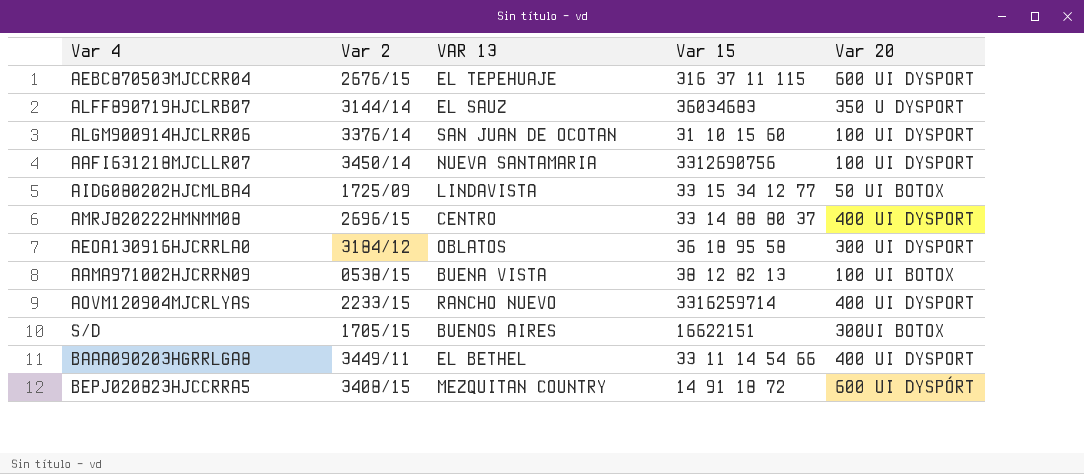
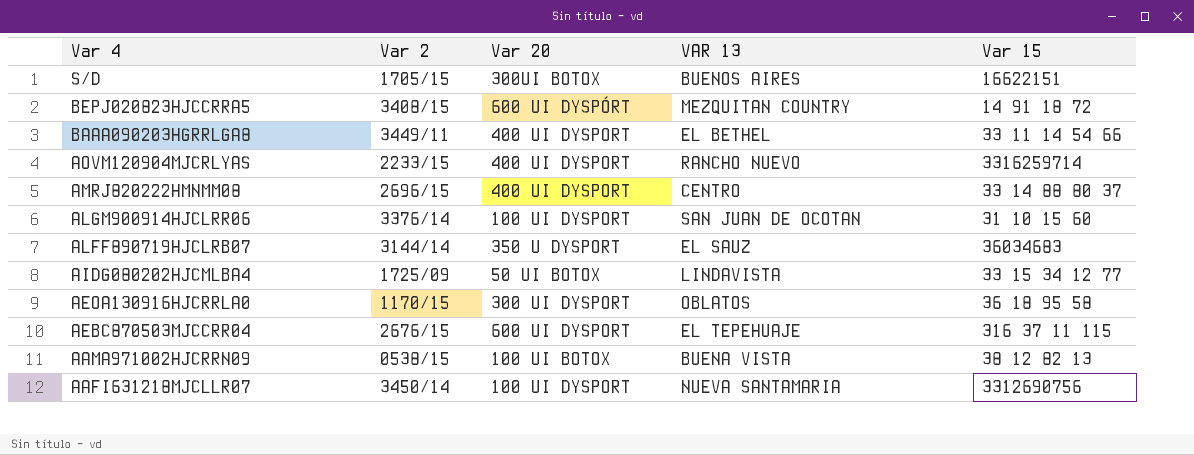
row order: none -> Var 4 descending
column Var 20 | position: 5 -> 3
AEOA130916HJCRRLA0 | Var 2: 3184/12 -> 1170/15

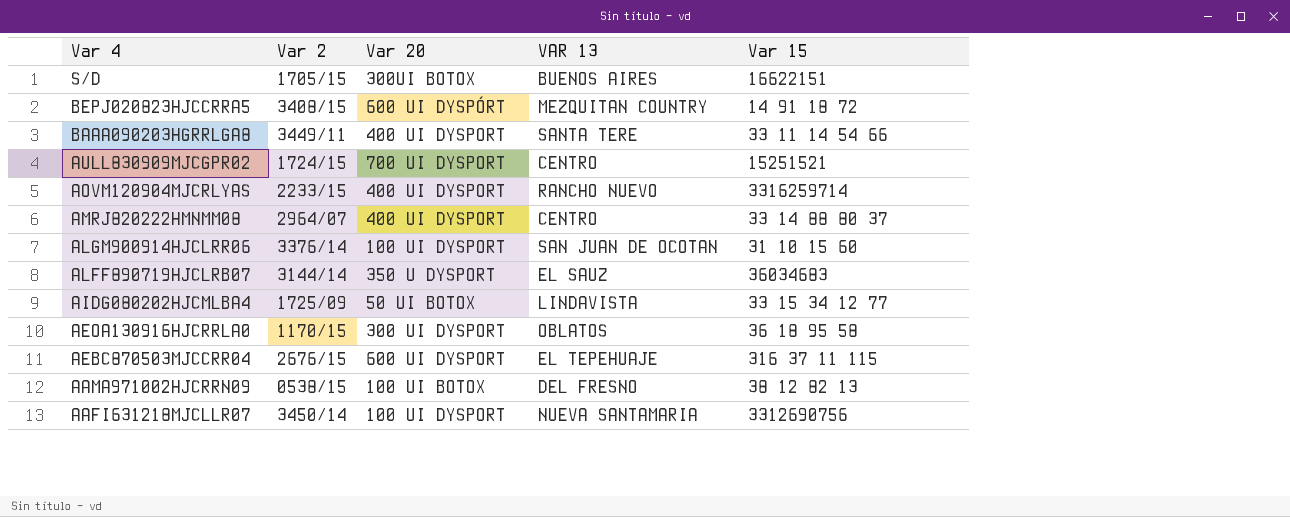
BAAA090203HGRRLGA8 | VAR 13: EL BETHEL -> SANTA TERE
row AULL830909MJCGPR02: none -> 1724/15 | 700 UI DYSPORT | CENTRO | 15251521
AMRJ820222HMNMM08 | Var 2: 2696/15 -> 2964/07
AAMA971002HJCRRN09 | VAR 13: BUENA VISTA -> DEL FRESNO

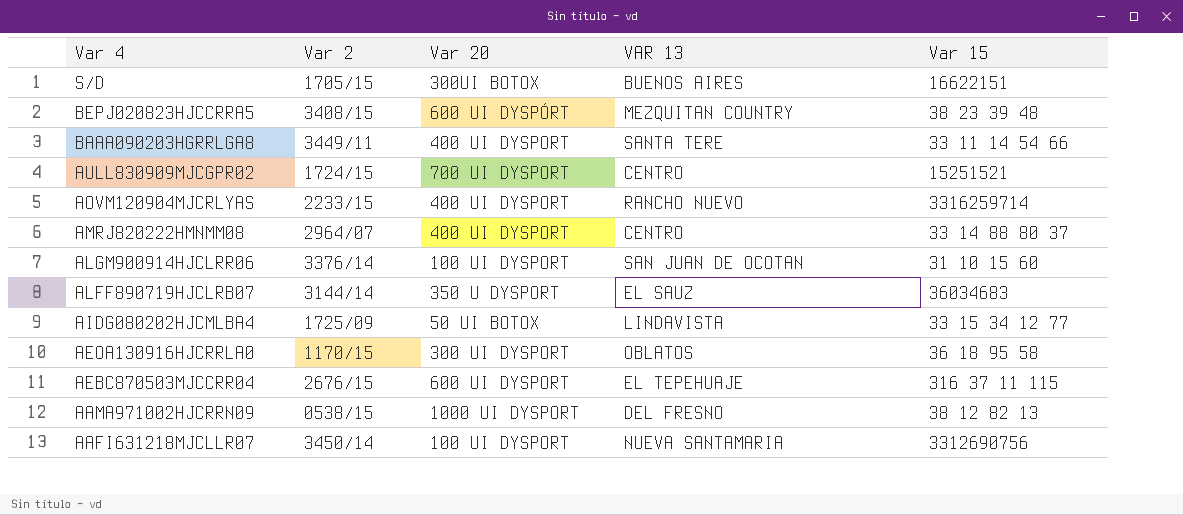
BEPJ020823HJCCRRA5 | Var 15: 14 91 18 72 -> 38 23 39 48
AAMA971002HJCRRN09 | Var 20: 100 UI BOTOX -> 1000 UI DYSPORT

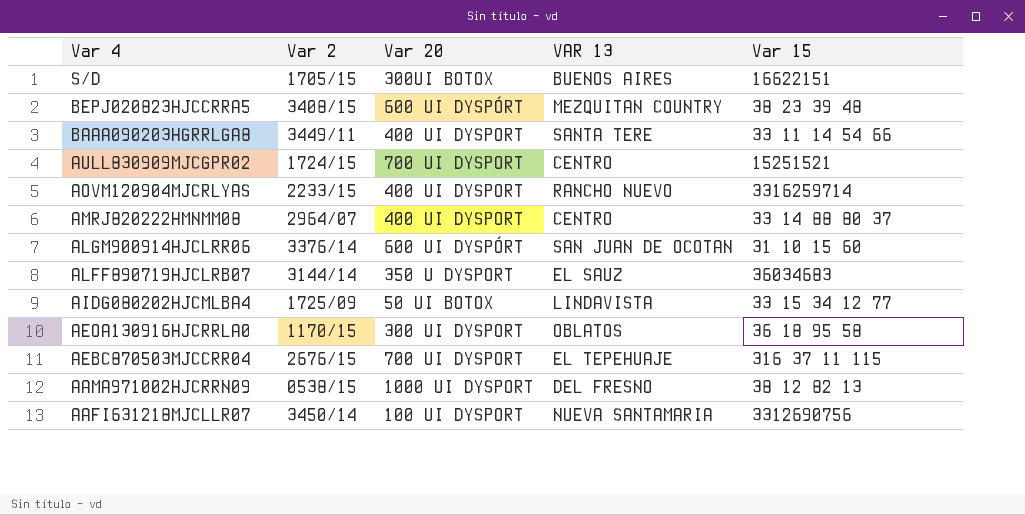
ALGM900914HJCLRR06 | Var 20: 100 UI DYSPORT -> 600 UI DYSPÓRT
AEBC870503MJCCRR04 | Var 20: 600 UI DYSPORT -> 700 UI DYSPORT

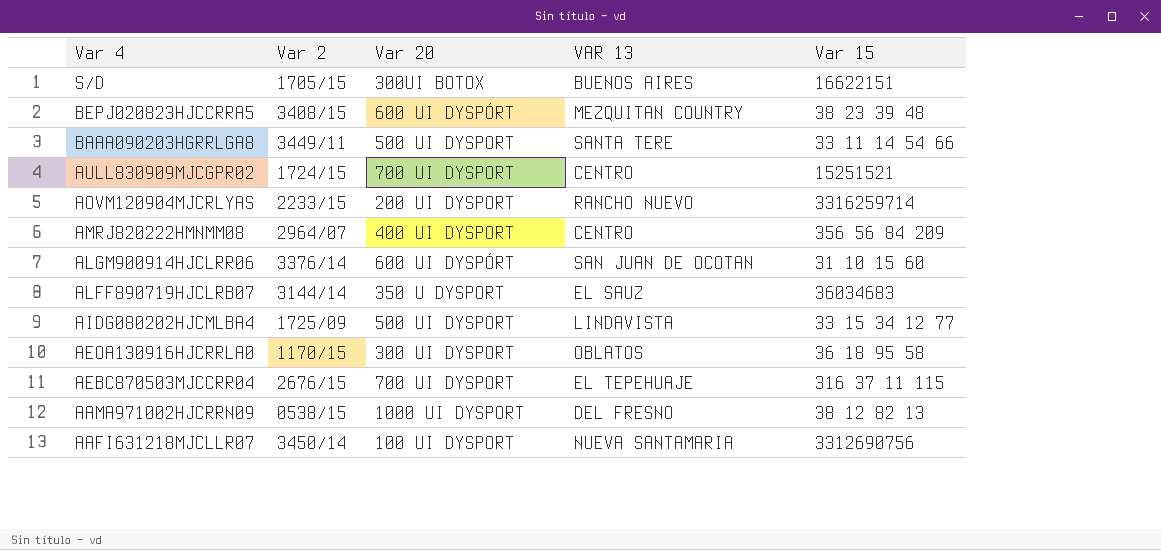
BAAA090203HGRRLGA8 | Var 20: 400 UI DYSPORT -> 500 UI DYSPORT
AOVM120904MJCRLYAS | Var 20: 400 UI DYSPORT -> 200 UI DYSPORT
AMRJ820222HMNMM08 | Var 15: 33 14 88 80 37 -> 356 56 84 209
AIDG080202HJCMLBA4 | Var 20: 50 UI BOTOX -> 500 UI DYSPORT

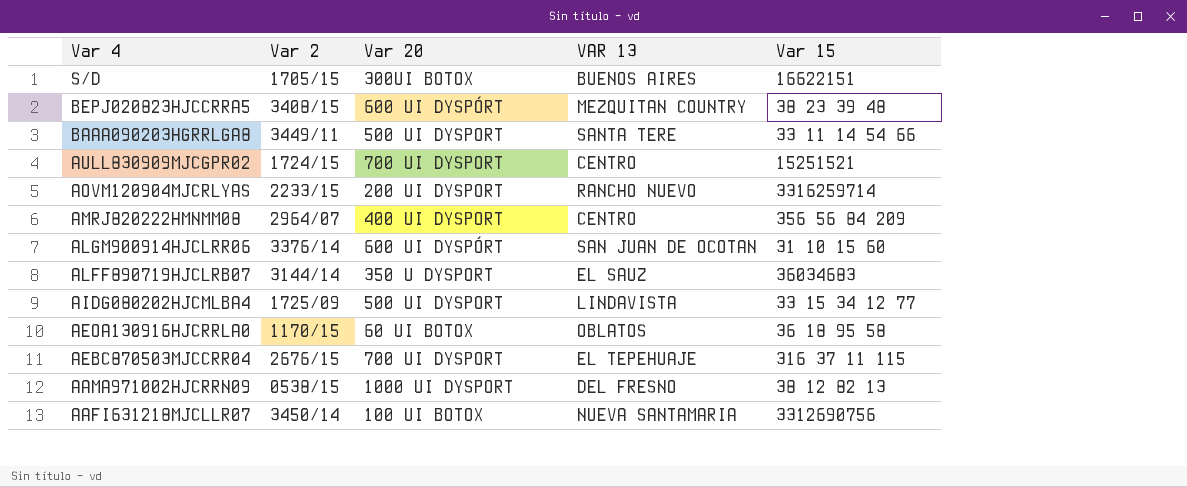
AEOA130916HJCRRLA0 | Var 20: 300 UI DYSPORT -> 60 UI BOTOX
AAFI631218MJCLLR07 | Var 20: 100 UI DYSPORT -> 100 UI BOTOX

